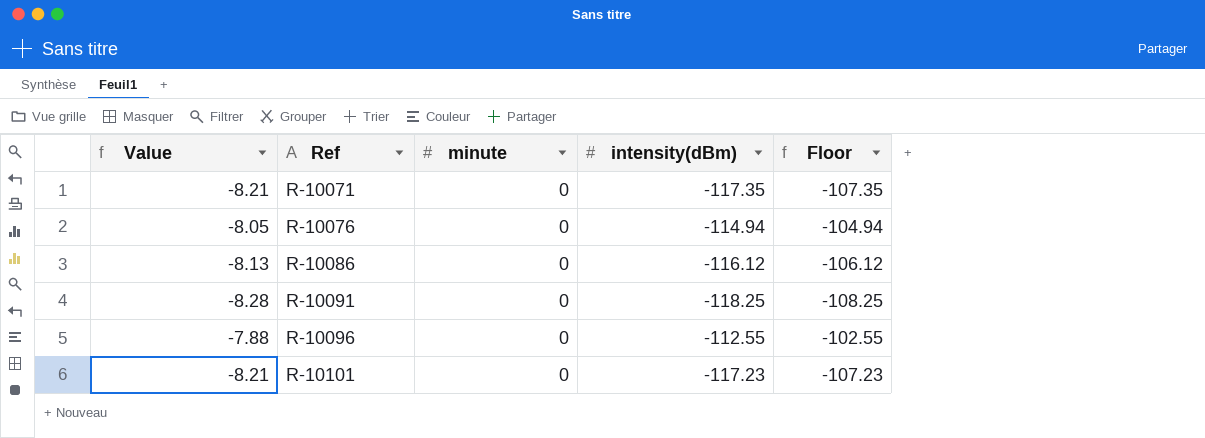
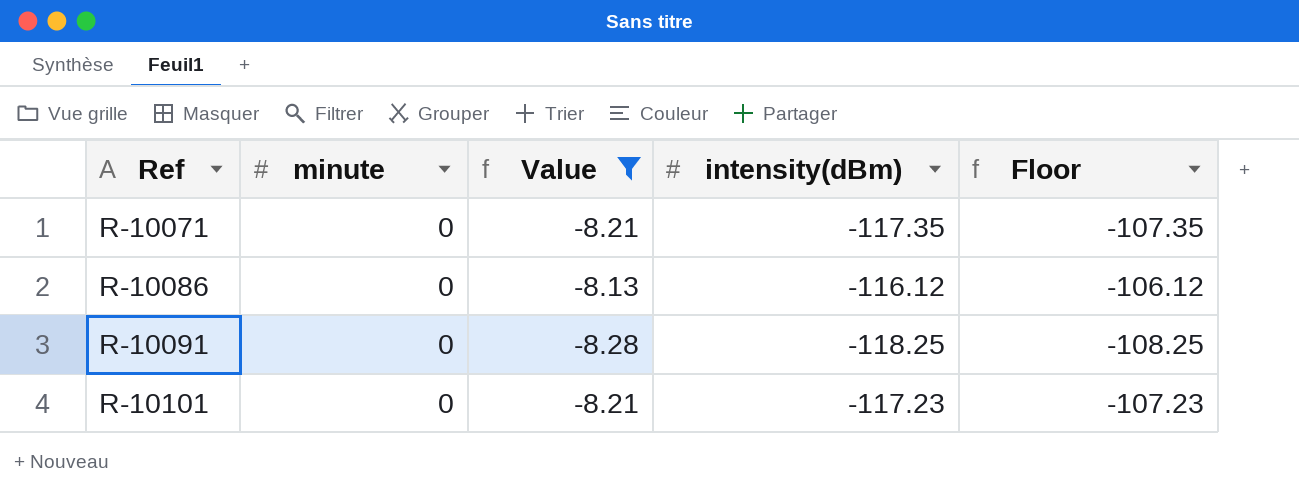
filter: none -> Value <= -8.13
column Value | position: 1 -> 3

